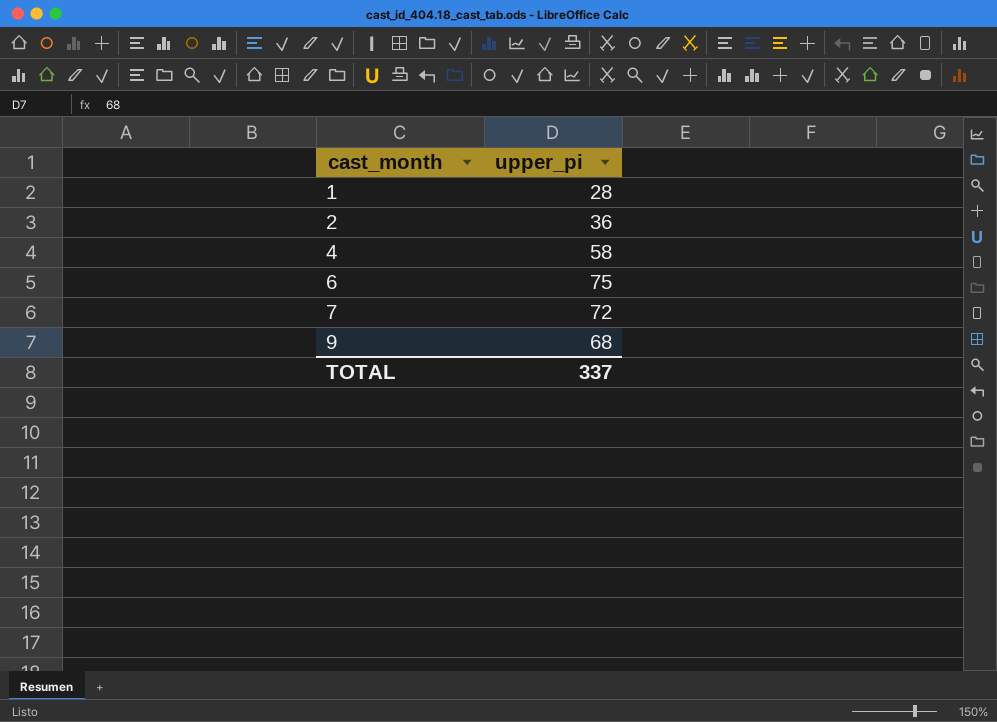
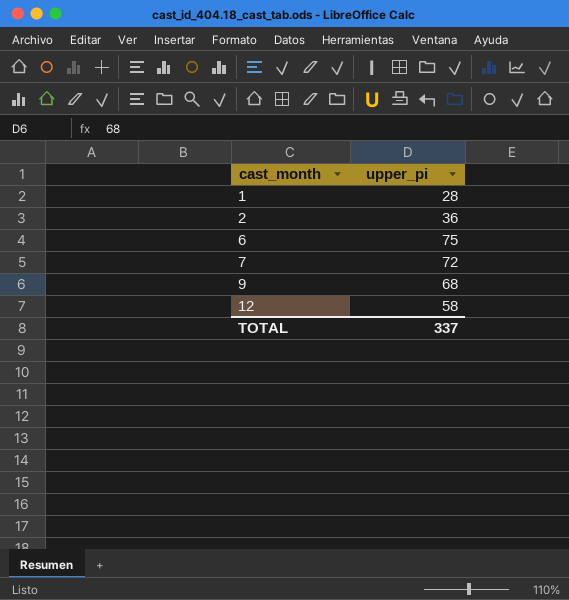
row 4: 58 -> none
row 12: none -> 58

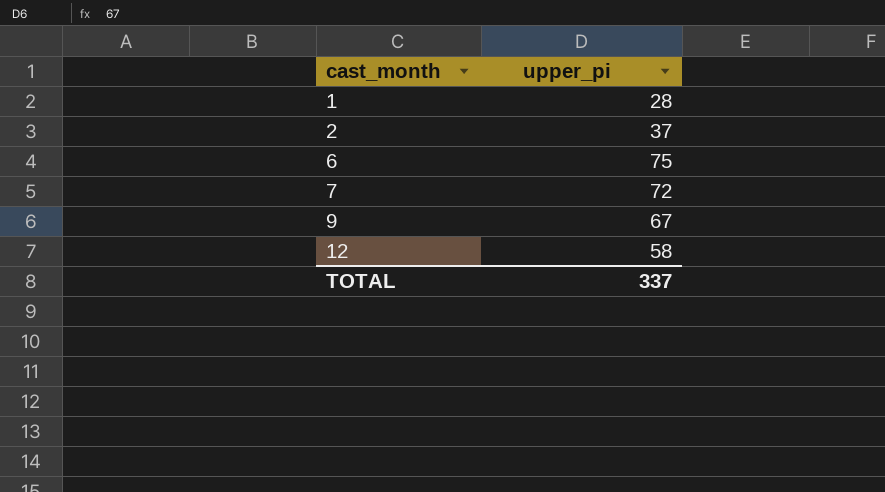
2 | upper_pi: 36 -> 37
9 | upper_pi: 68 -> 67

